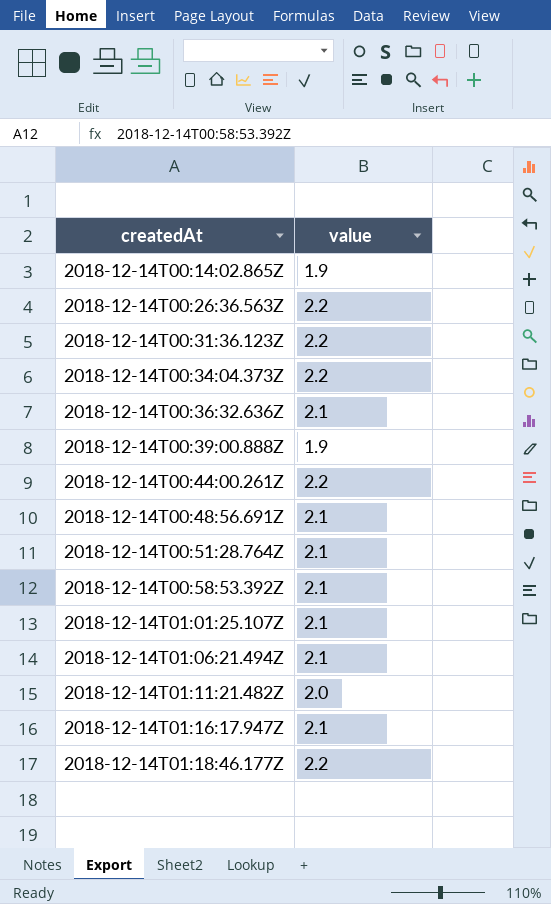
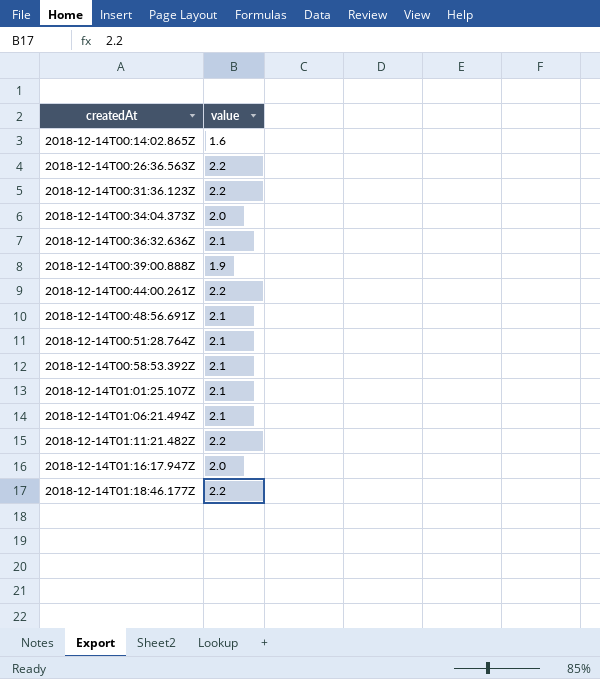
2018-12-14T00:14:02.865Z | value: 1.9 -> 1.6
2018-12-14T00:34:04.373Z | value: 2.2 -> 2.0
2018-12-14T01:11:21.482Z | value: 2.0 -> 2.2
2018-12-14T01:16:17.947Z | value: 2.1 -> 2.0

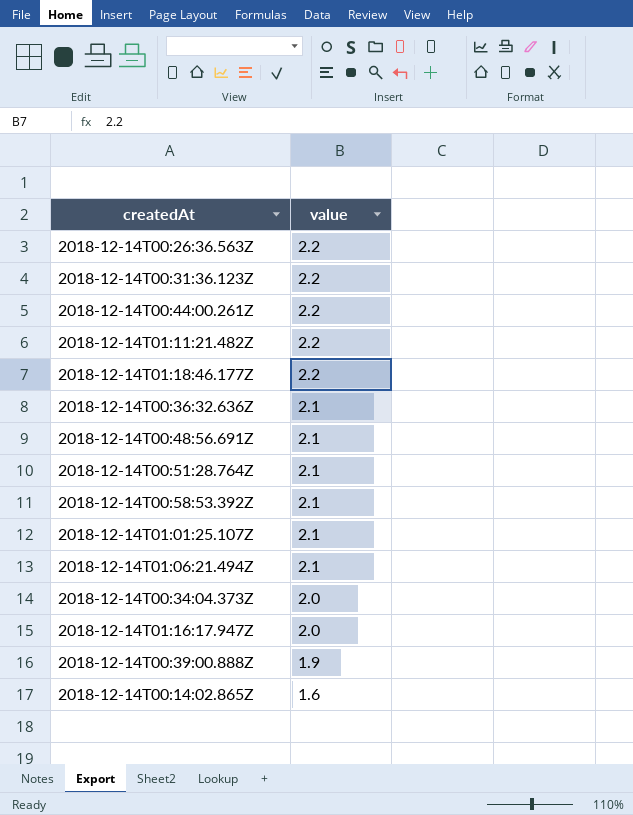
row order: createdAt ascending -> value descending

